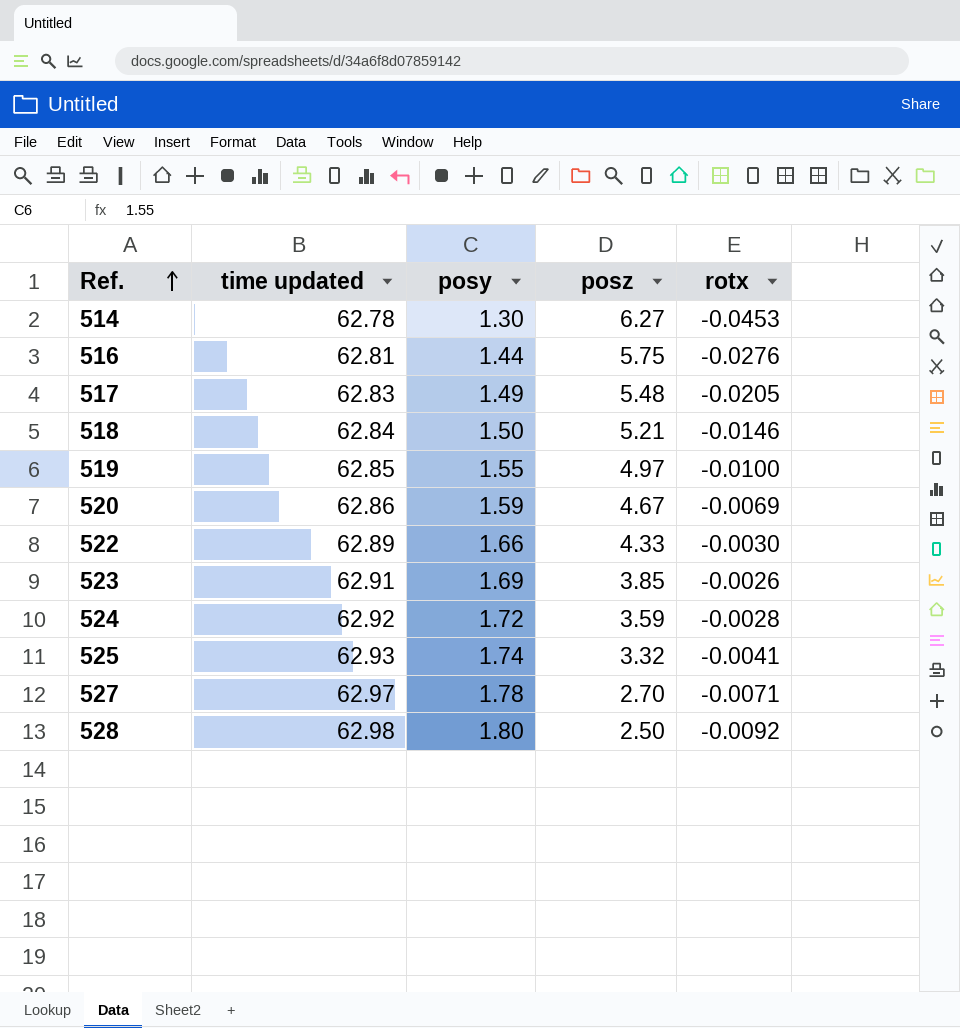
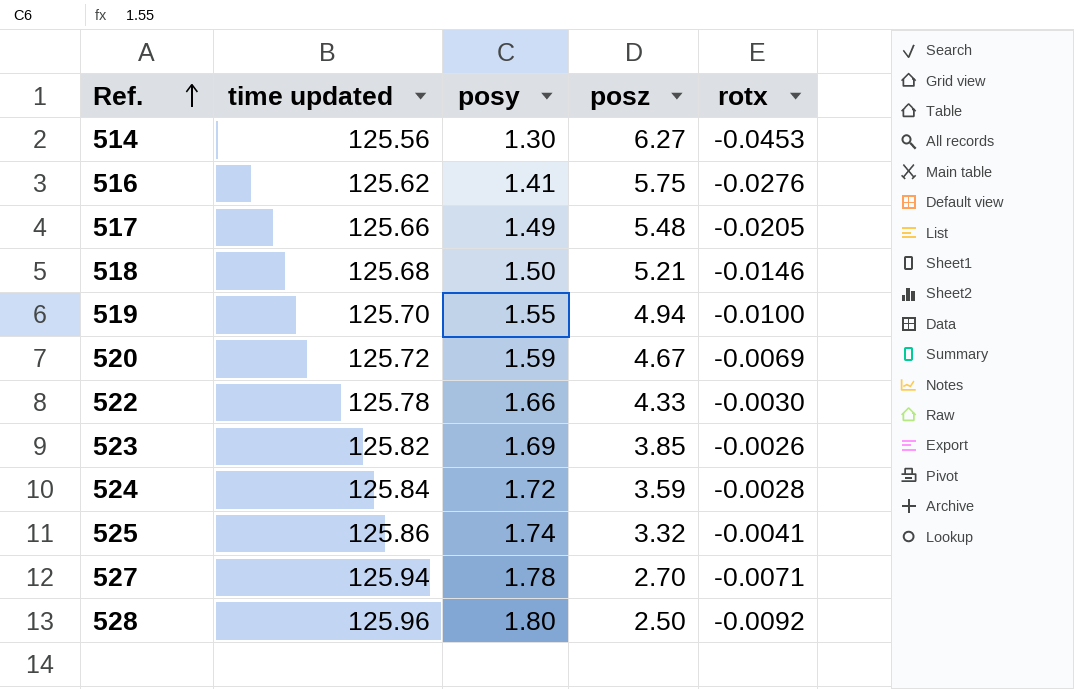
514 | time updated: 62.78 -> 125.56
516 | time updated: 62.81 -> 125.62
516 | posy: 1.44 -> 1.41
517 | time updated: 62.83 -> 125.66
518 | time updated: 62.84 -> 125.68
519 | time updated: 62.85 -> 125.70
519 | posz: 4.97 -> 4.94
520 | time updated: 62.86 -> 125.72
522 | time updated: 62.89 -> 125.78
523 | time updated: 62.91 -> 125.82
524 | time updated: 62.92 -> 125.84
525 | time updated: 62.93 -> 125.86
527 | time updated: 62.97 -> 125.94
528 | time updated: 62.98 -> 125.96

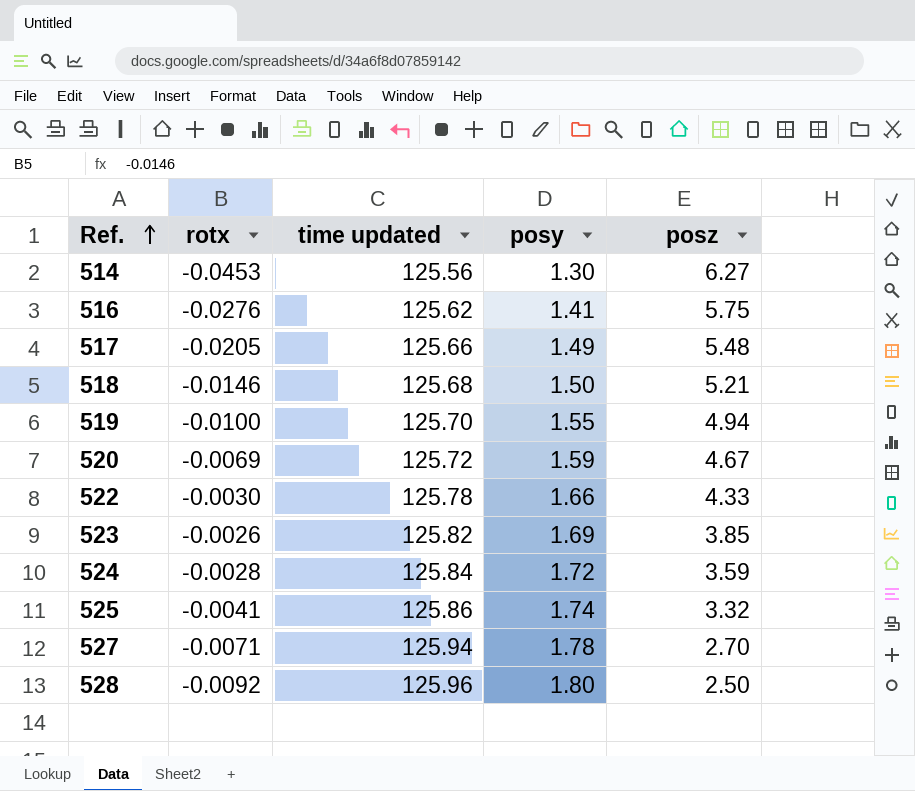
column rotx | position: 5 -> 2

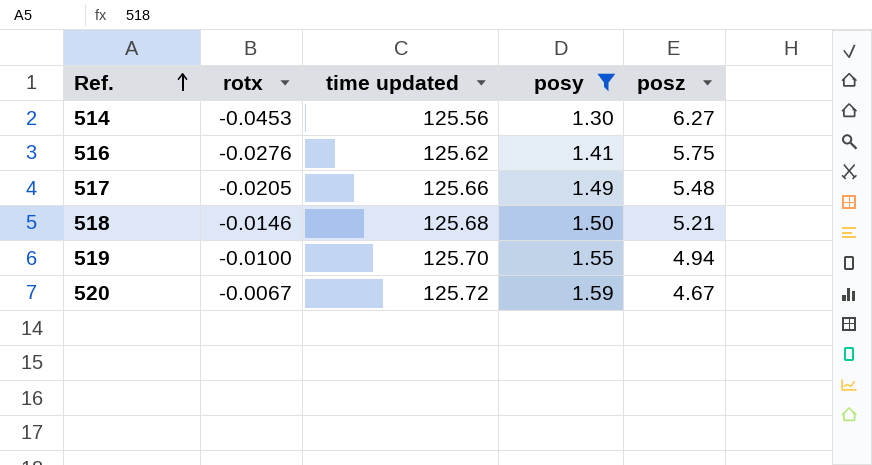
filter: none -> posy <= 1.59
520 | rotx: -0.0069 -> -0.0067

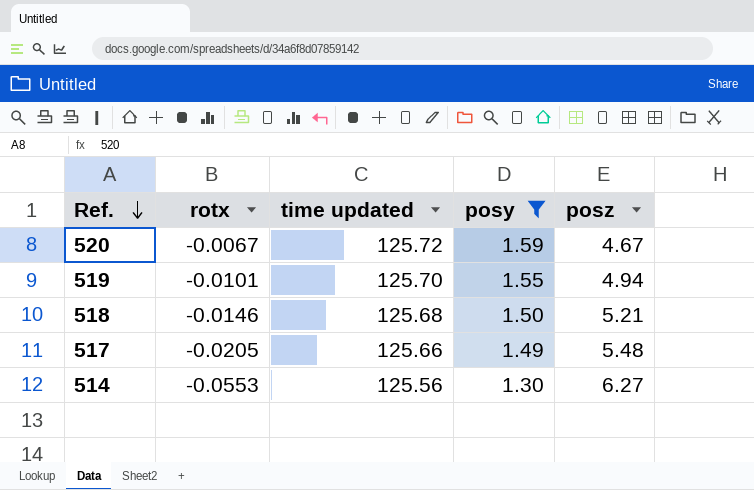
row order: Ref. ascending -> Ref. descending
row 516: -0.0276 | 125.62 | 1.41 | 5.75 -> none
519 | rotx: -0.0100 -> -0.0101
514 | rotx: -0.0453 -> -0.0553

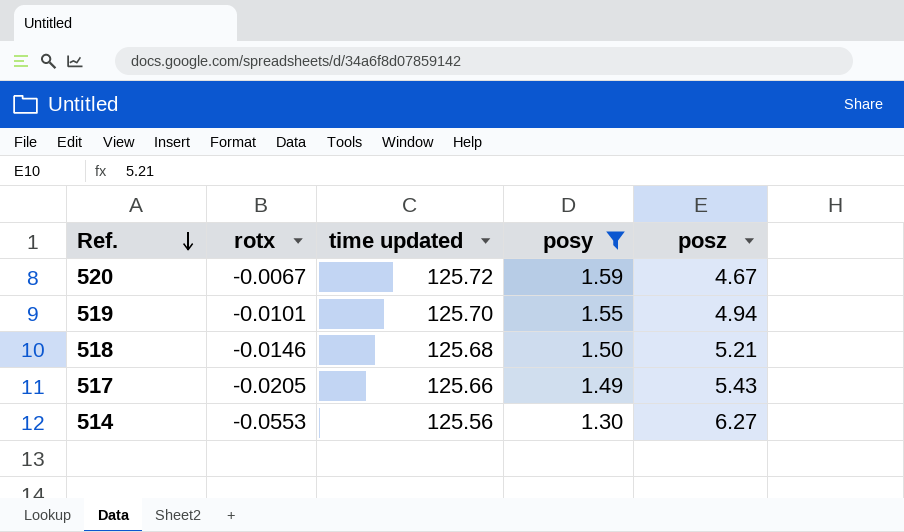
517 | posz: 5.48 -> 5.43

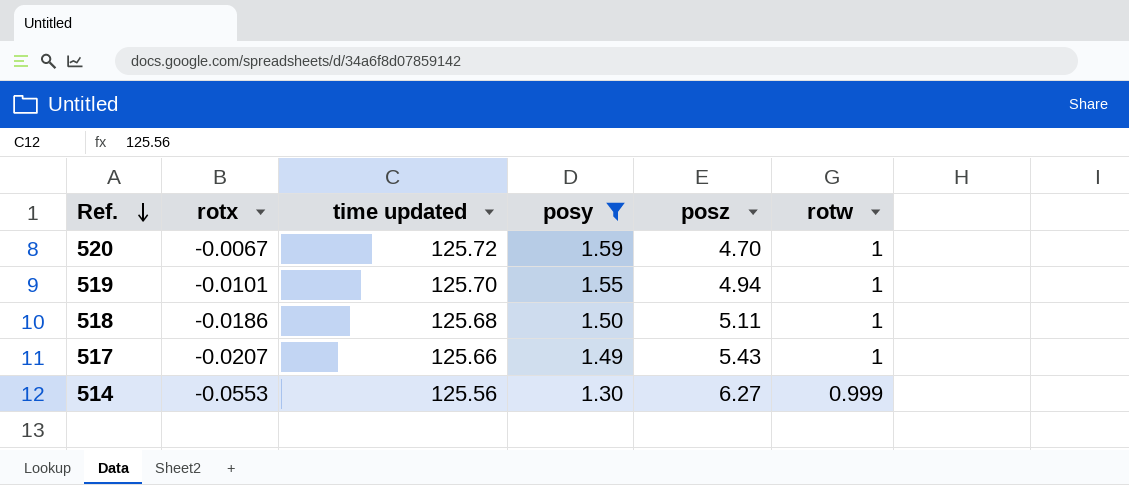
column rotw | position: none -> 6
520 | posz: 4.67 -> 4.70
518 | rotx: -0.0146 -> -0.0186
518 | posz: 5.21 -> 5.11
517 | rotx: -0.0205 -> -0.0207

